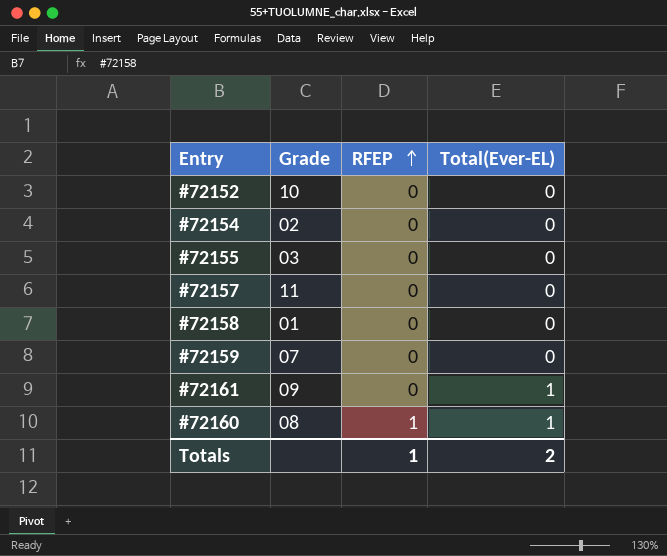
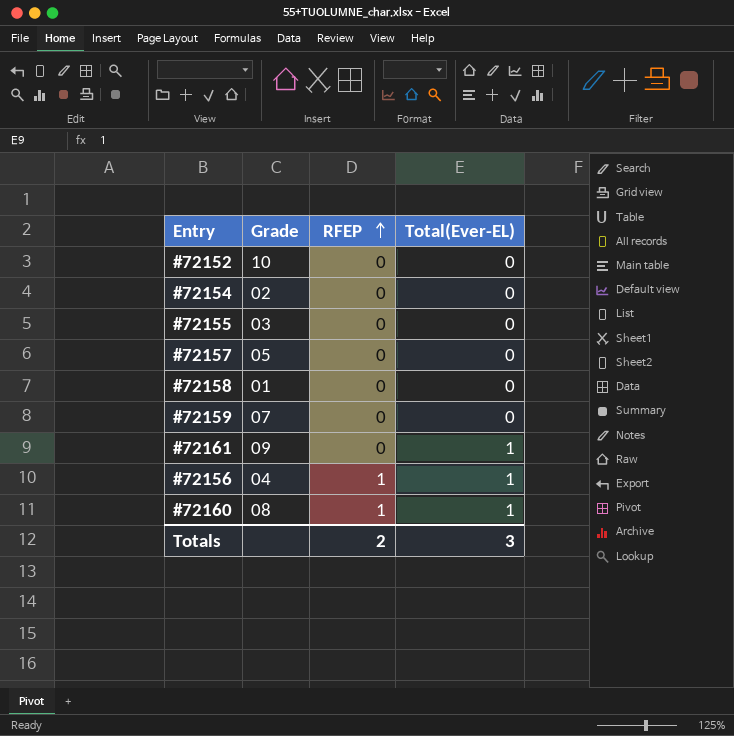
#72157 | Grade: 11 -> 05
row #72156: none -> 04 | 1 | 1
Totals | RFEP: 1 -> 2
Totals | Total(Ever-EL): 2 -> 3

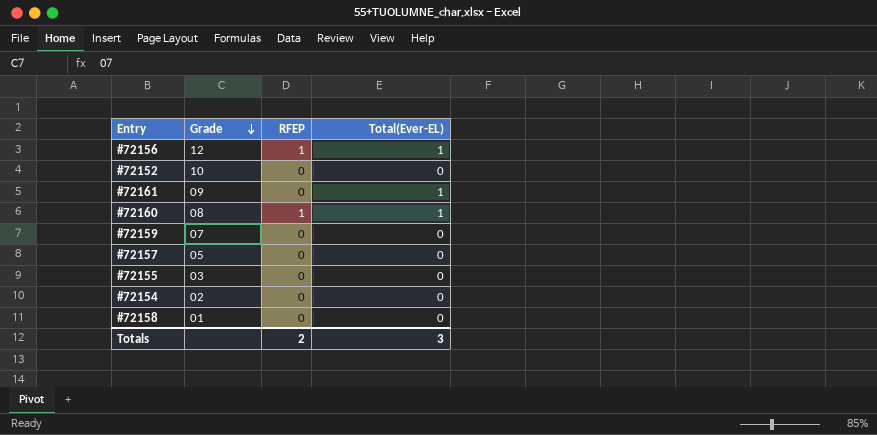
row order: RFEP ascending -> Grade descending
#72156 | Grade: 04 -> 12

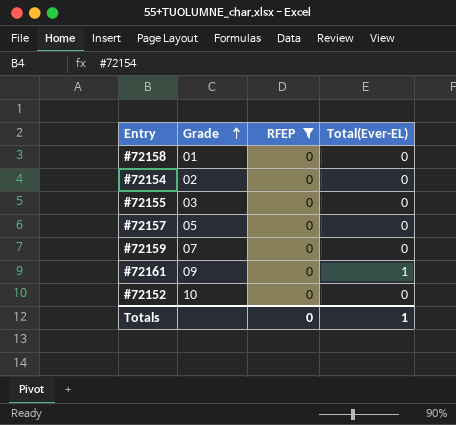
filter: none -> RFEP = 0
row order: Grade descending -> Grade ascending
Totals | RFEP: 2 -> 0
Totals | Total(Ever-EL): 3 -> 1

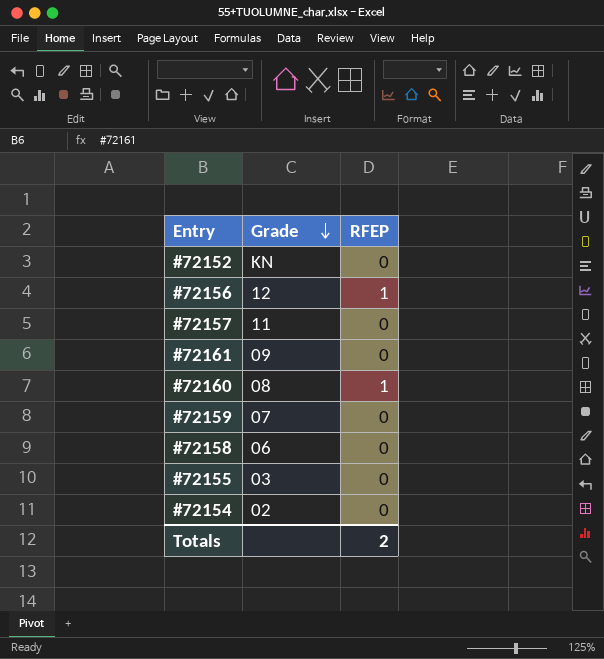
filter: RFEP = 0 -> none
row order: Grade ascending -> Grade descending
column Total(Ever-EL) | position: 4 -> none
#72152 | Grade: 10 -> KN
#72157 | Grade: 05 -> 11
#72158 | Grade: 01 -> 06
Totals | RFEP: 0 -> 2

